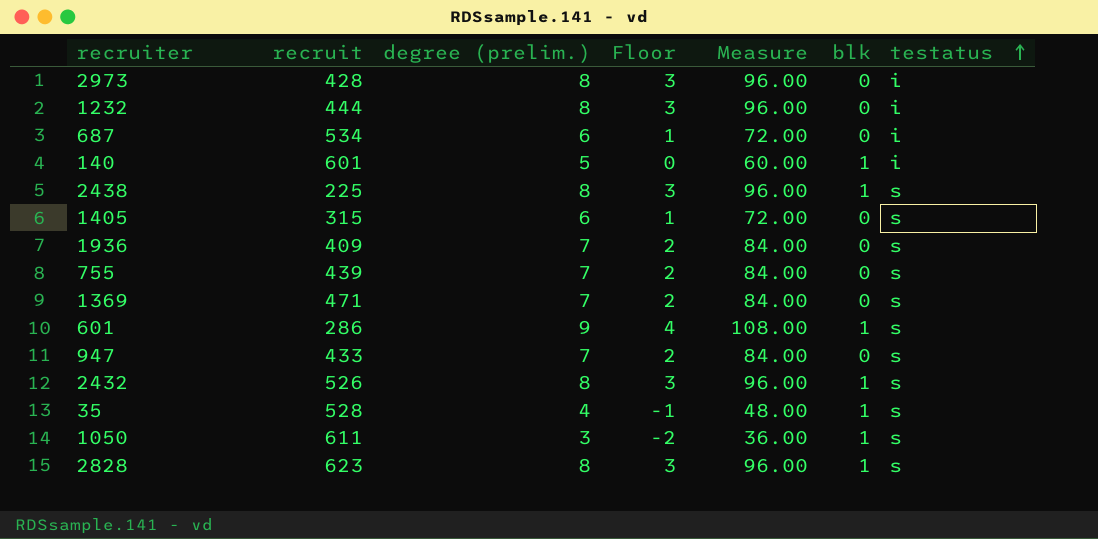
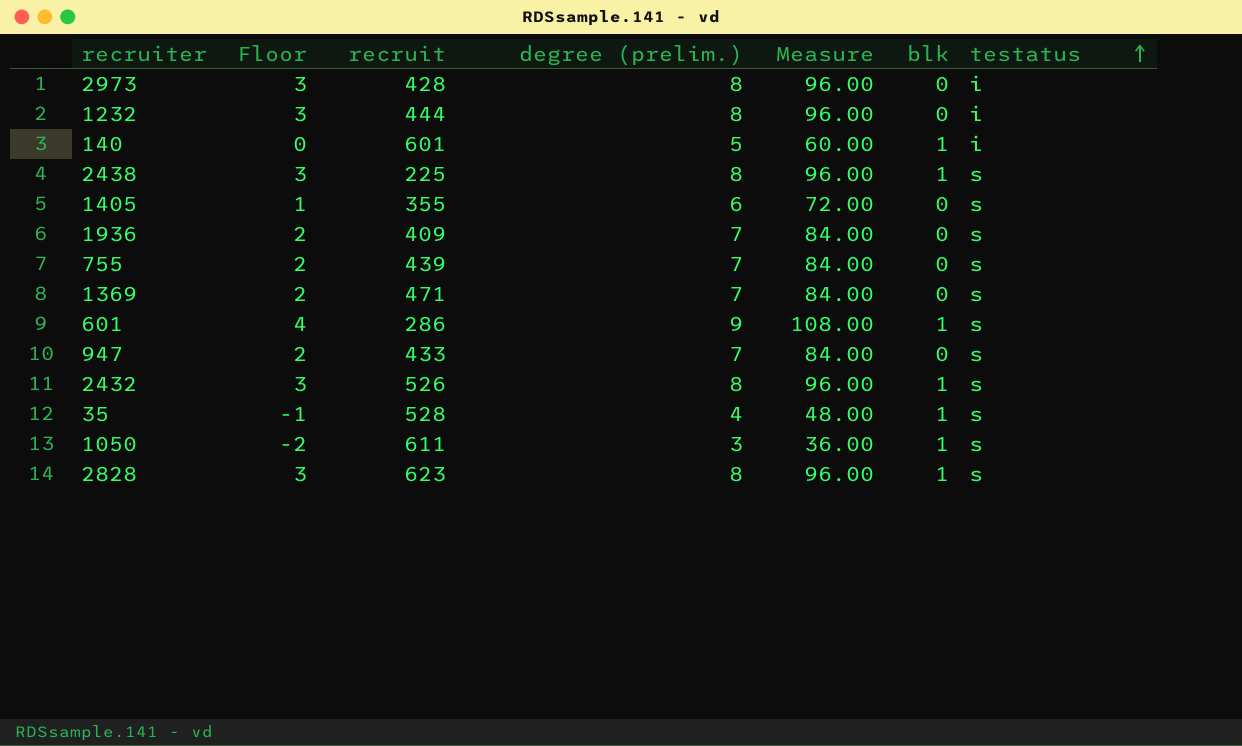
column Floor | position: 4 -> 2
row 687: 534 | 6 | 1 | 72.00 | 0 | i -> none
1405 | recruit: 315 -> 355

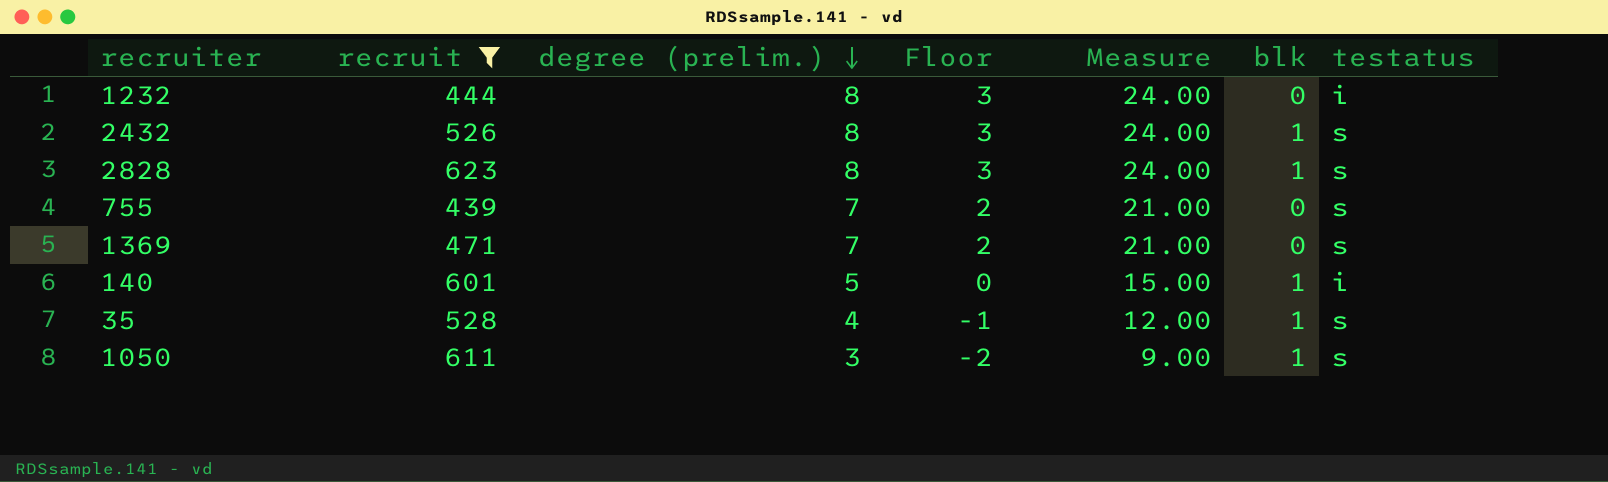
filter: none -> recruit >= 439
row order: testatus ascending -> degree (prelim.) descending
column Floor | position: 2 -> 4
column Measure | formula: [degree (prelim.)] * 12 -> [degree (prelim.)] * 3

